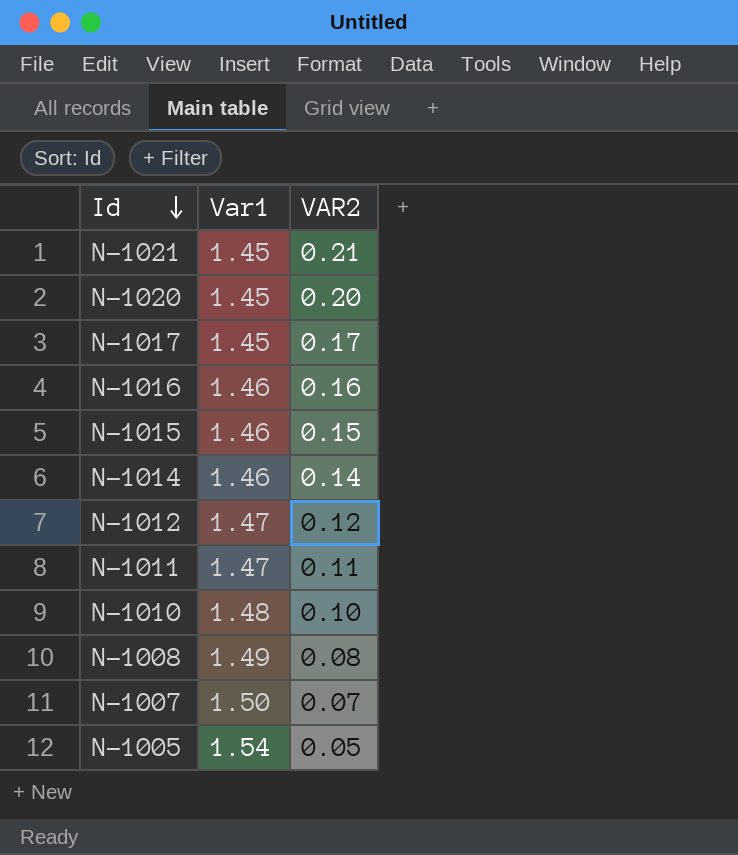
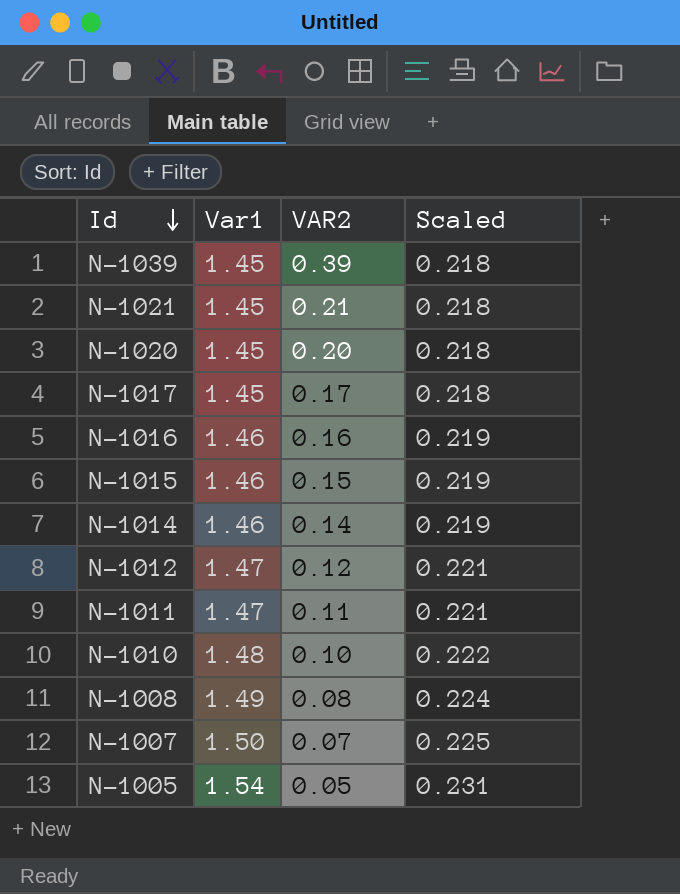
column Scaled | formula: none -> [Var1] * 0.15
row N-1039: none -> 1.45 | 0.39 | 0.218

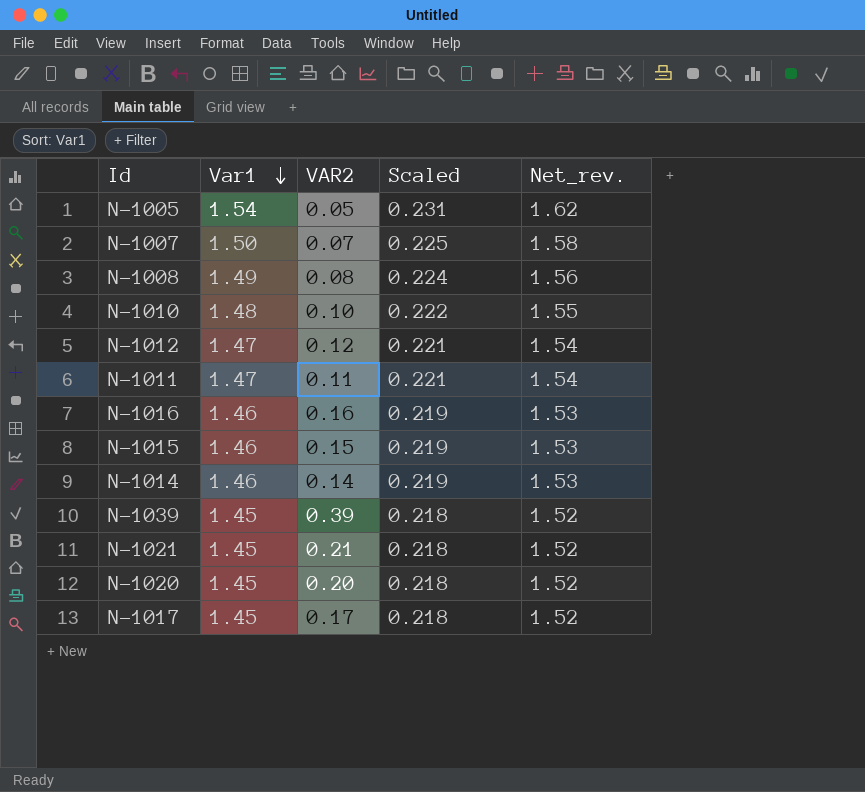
row order: Id descending -> Var1 descending
column Net_rev. | formula: none -> [Var1] * 1.05

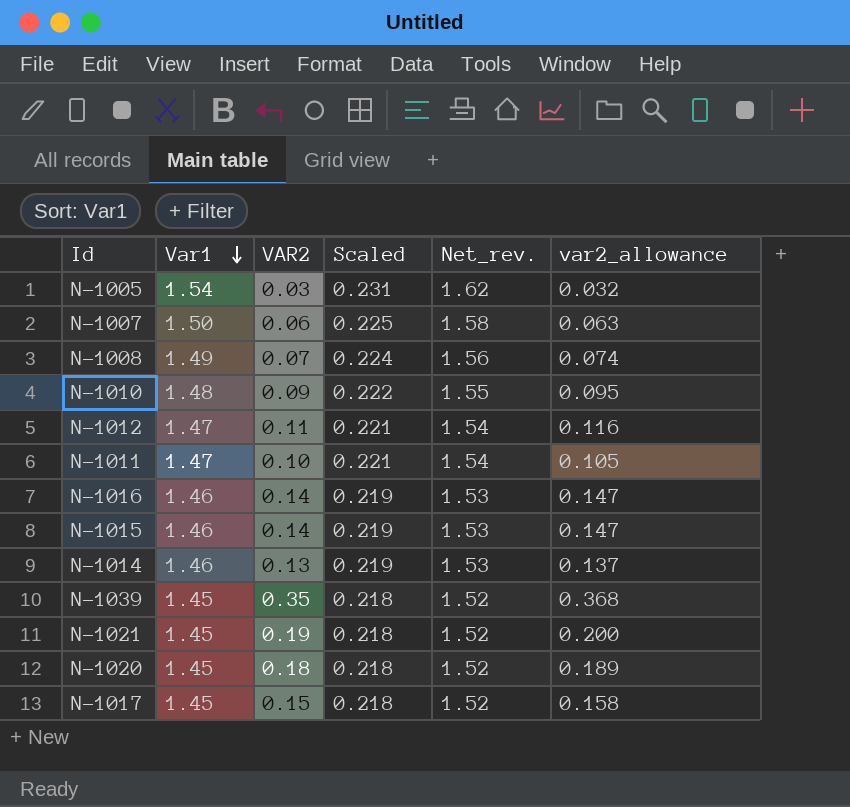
column var2_allowance | formula: none -> [VAR2] * 1.05
N-1005 | VAR2: 0.05 -> 0.03
N-1007 | VAR2: 0.07 -> 0.06
N-1008 | VAR2: 0.08 -> 0.07
N-1010 | VAR2: 0.10 -> 0.09
N-1012 | VAR2: 0.12 -> 0.11
N-1011 | VAR2: 0.11 -> 0.10
N-1016 | VAR2: 0.16 -> 0.14
N-1015 | VAR2: 0.15 -> 0.14
N-1014 | VAR2: 0.14 -> 0.13
N-1039 | VAR2: 0.39 -> 0.35
N-1021 | VAR2: 0.21 -> 0.19
N-1020 | VAR2: 0.20 -> 0.18
N-1017 | VAR2: 0.17 -> 0.15

